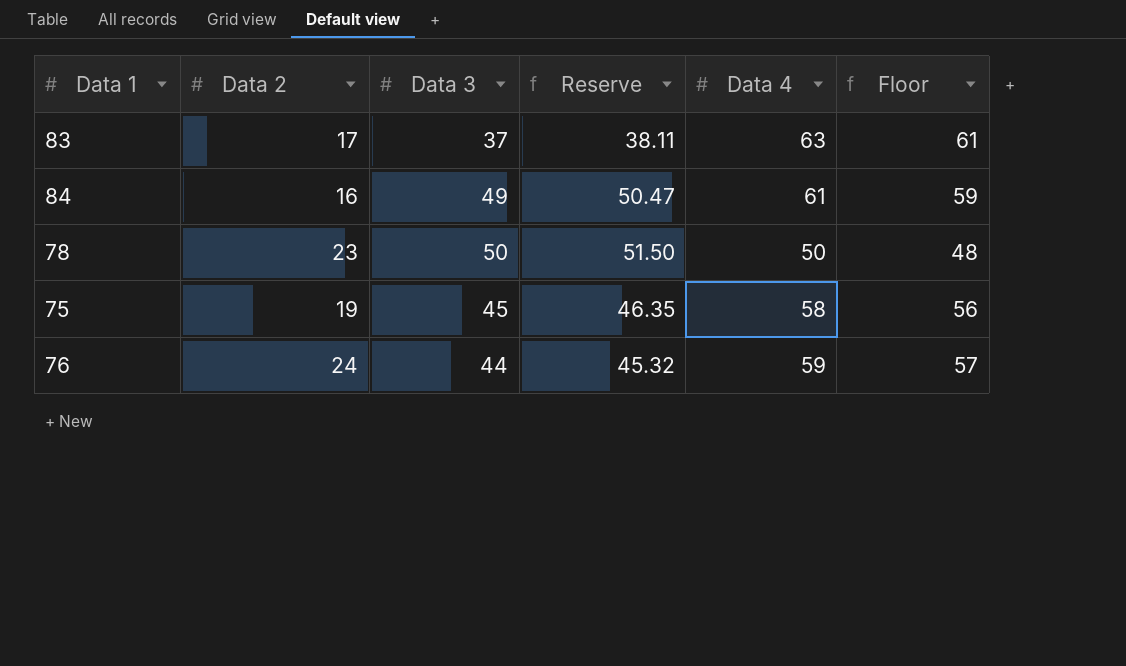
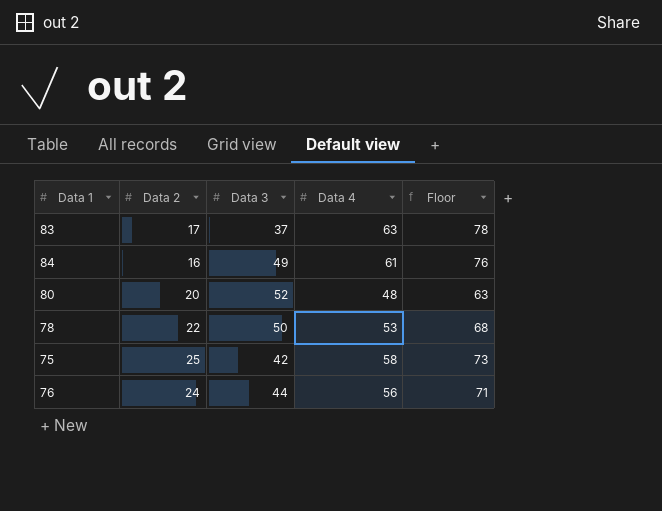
column Reserve | formula: [Data 3] * 1.03 -> none
column Floor | formula: [Data 4] - 2 -> [Data 4] + 15
row 80: none -> 20 | 52 | 48 | 63
78 | Data 2: 23 -> 22
78 | Data 4: 50 -> 53
75 | Data 2: 19 -> 25
75 | Data 3: 45 -> 42
76 | Data 4: 59 -> 56

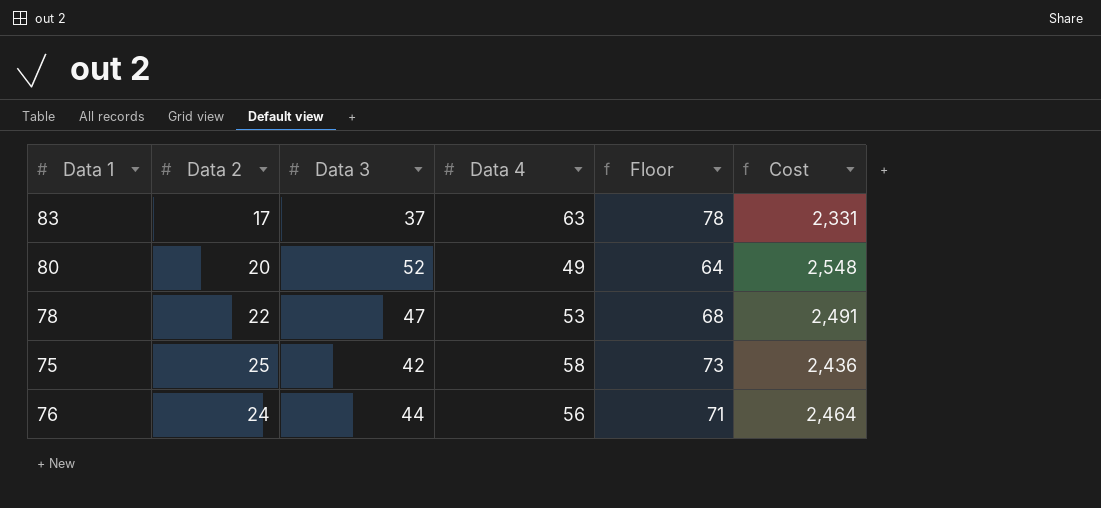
column Cost | formula: none -> [Data 3] * [Data 4]
row 84: 16 | 49 | 61 | 76 -> none
80 | Data 4: 48 -> 49
80 | Floor: 63 -> 64
78 | Data 3: 50 -> 47

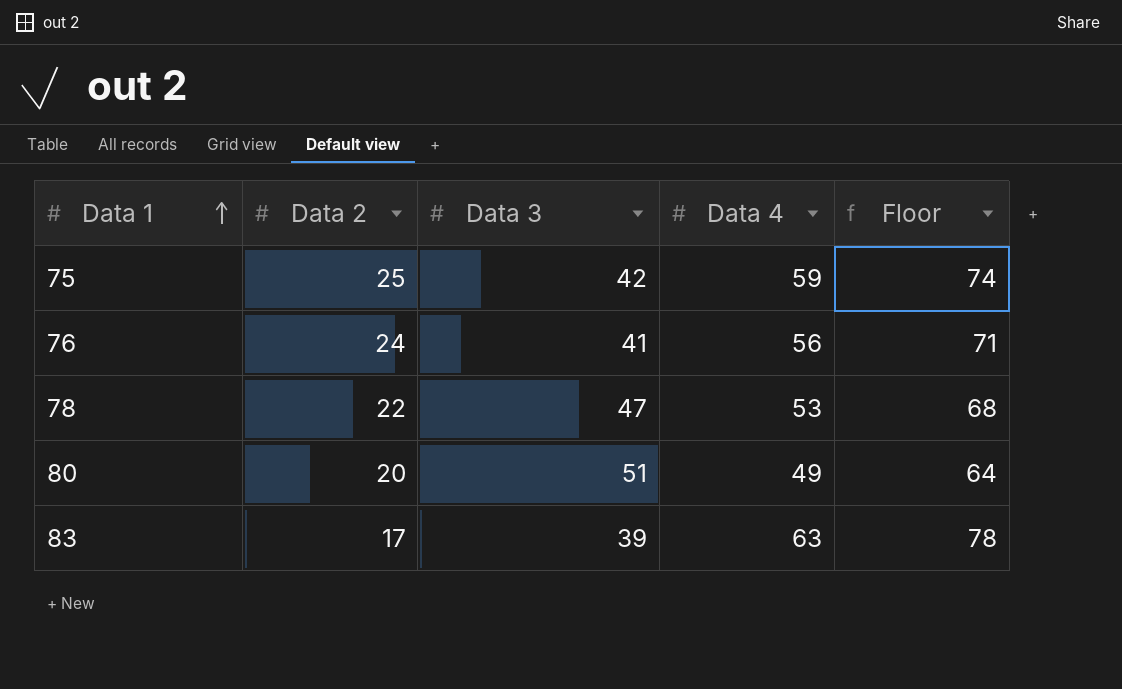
row order: none -> Data 1 ascending
column Cost | formula: [Data 3] * [Data 4] -> none
75 | Data 4: 58 -> 59
75 | Floor: 73 -> 74
76 | Data 3: 44 -> 41
80 | Data 3: 52 -> 51
83 | Data 3: 37 -> 39

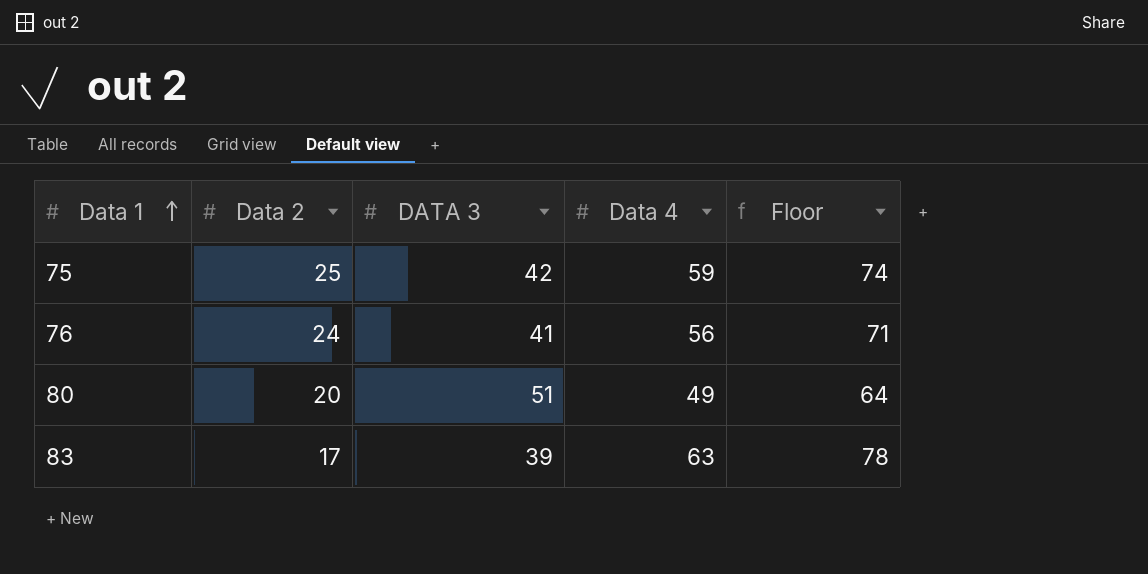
column name: Data 3 -> DATA 3
row 78: 22 | 47 | 53 | 68 -> none

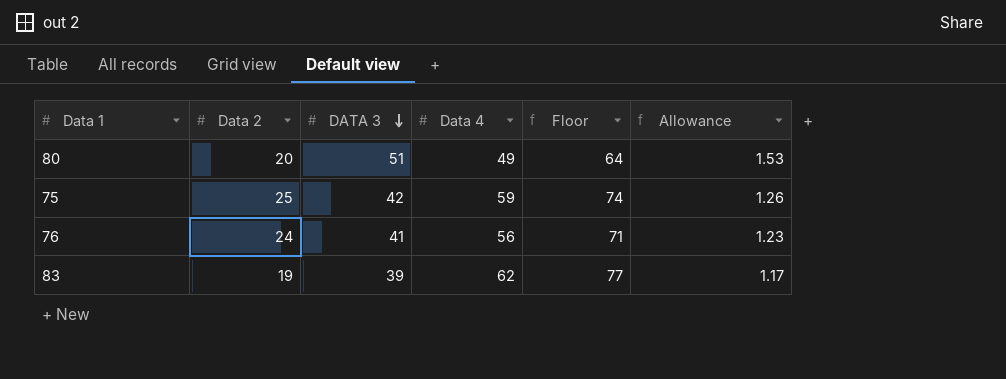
row order: Data 1 ascending -> DATA 3 descending
column Allowance | formula: none -> [DATA 3] * 0.03
83 | Data 2: 17 -> 19
83 | Data 4: 63 -> 62
83 | Floor: 78 -> 77

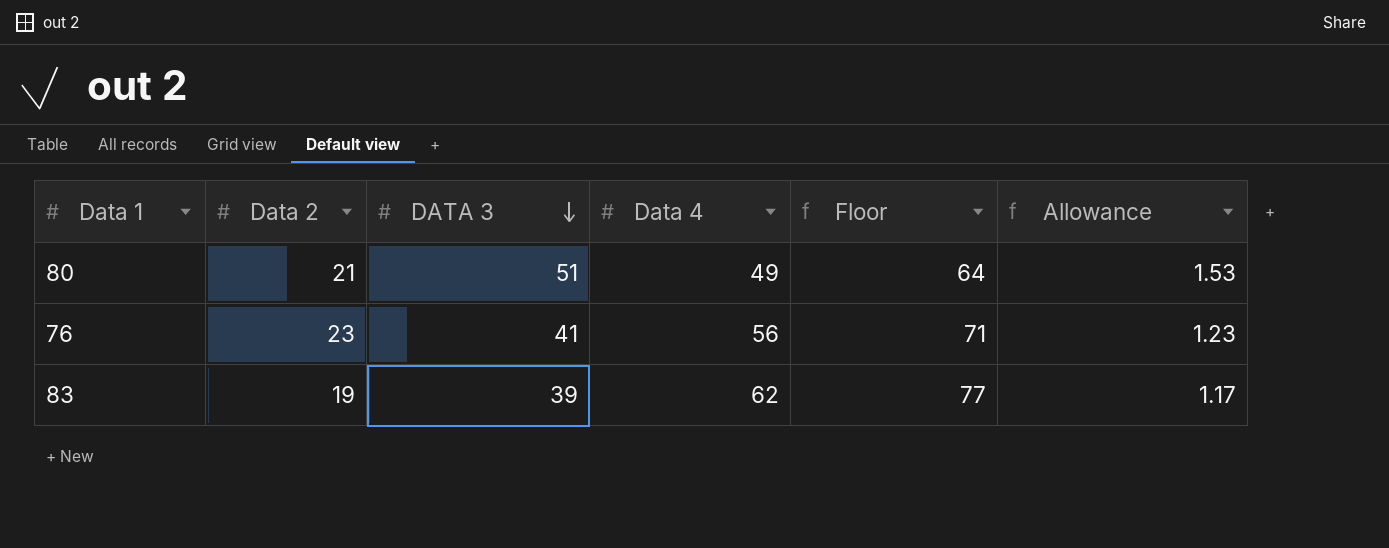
row 75: 25 | 42 | 59 | 74 | 1.26 -> none
80 | Data 2: 20 -> 21
76 | Data 2: 24 -> 23

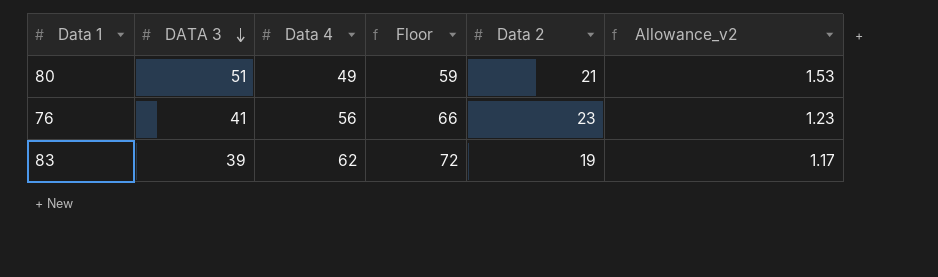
column Floor | formula: [Data 4] + 15 -> [Data 4] + 10
column Data 2 | position: 2 -> 5
column name: Allowance -> Allowance_v2

